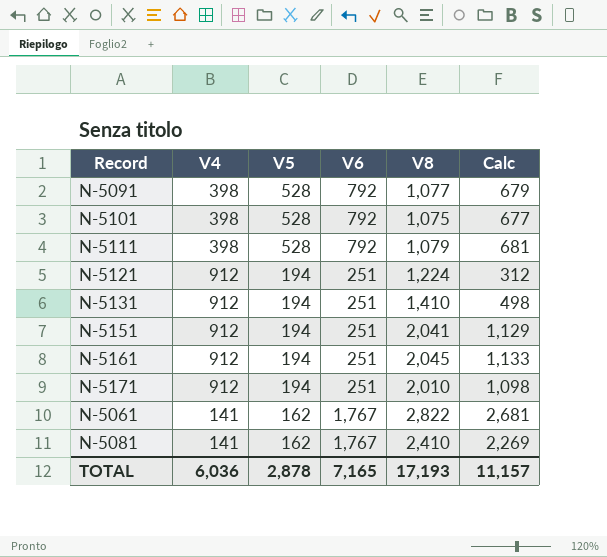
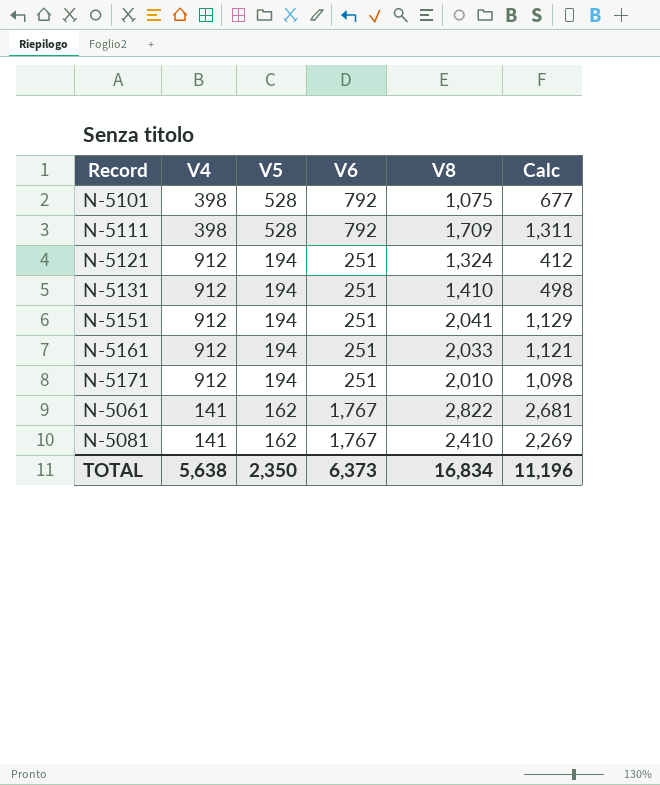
row N-5091: 398 | 528 | 792 | 1,077 | 679 -> none
N-5111 | V8: 1,079 -> 1,709
N-5111 | Calc: 681 -> 1,311
N-5121 | V8: 1,224 -> 1,324
N-5121 | Calc: 312 -> 412
N-5161 | V8: 2,045 -> 2,033
N-5161 | Calc: 1,133 -> 1,121
TOTAL | V4: 6,036 -> 5,638
TOTAL | V5: 2,878 -> 2,350
TOTAL | V6: 7,165 -> 6,373
TOTAL | V8: 17,193 -> 16,834
TOTAL | Calc: 11,157 -> 11,196

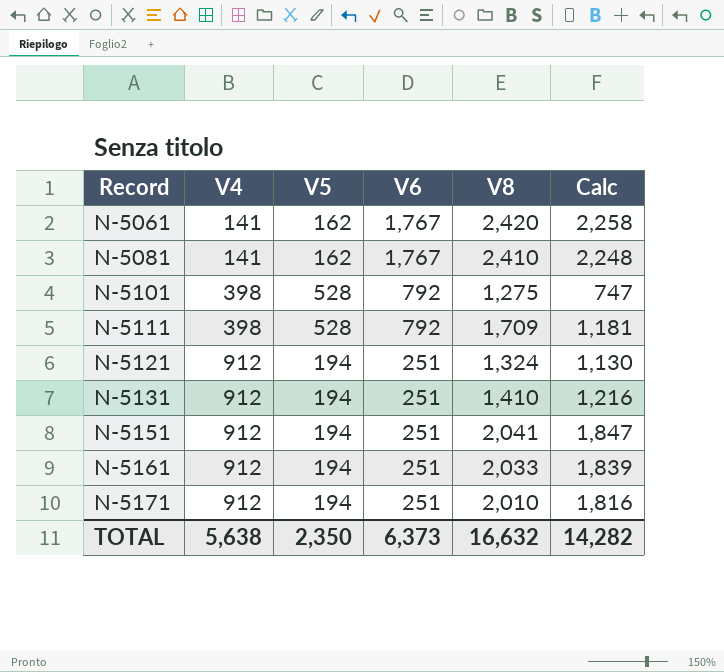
row order: V5 descending -> Record ascending
column Calc | formula: [V8] - [V4] -> [V8] - [V5]
N-5061 | V8: 2,822 -> 2,420
N-5101 | V8: 1,075 -> 1,275
TOTAL | V8: 16,834 -> 16,632
TOTAL | Calc: 11,196 -> 14,282

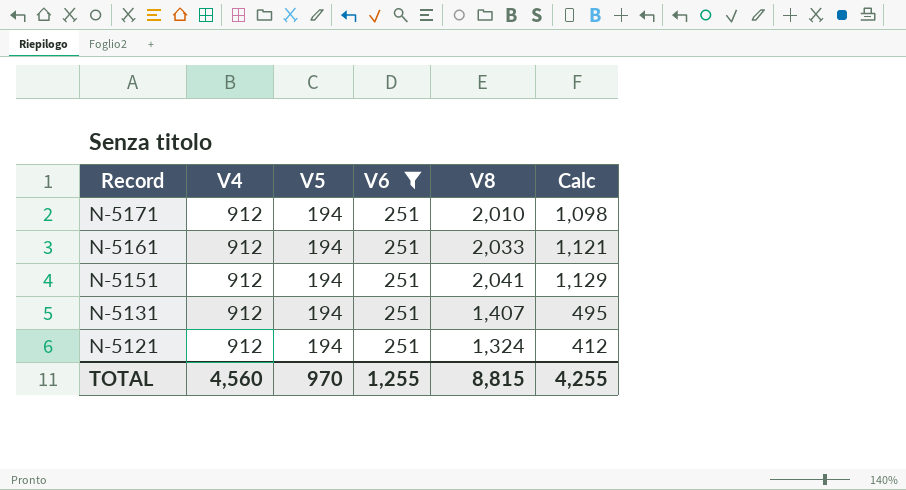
filter: none -> V6 = 251
row order: Record ascending -> Record descending
column Calc | formula: [V8] - [V5] -> [V8] - [V4]
N-5131 | V8: 1,410 -> 1,407
TOTAL | V4: 5,638 -> 4,560
TOTAL | V5: 2,350 -> 970
TOTAL | V6: 6,373 -> 1,255
TOTAL | V8: 16,632 -> 8,815
TOTAL | Calc: 14,282 -> 4,255

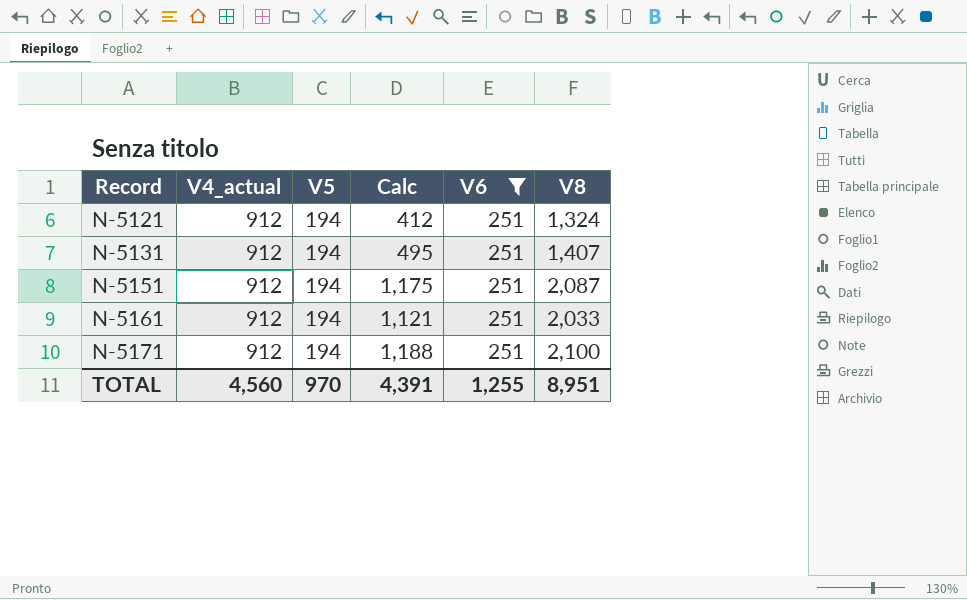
row order: Record descending -> Record ascending
column name: V4 -> V4_actual
column Calc | position: 6 -> 4
N-5151 | Calc: 1,129 -> 1,175
N-5151 | V8: 2,041 -> 2,087
N-5171 | Calc: 1,098 -> 1,188
N-5171 | V8: 2,010 -> 2,100
TOTAL | Calc: 4,255 -> 4,391
TOTAL | V8: 8,815 -> 8,951

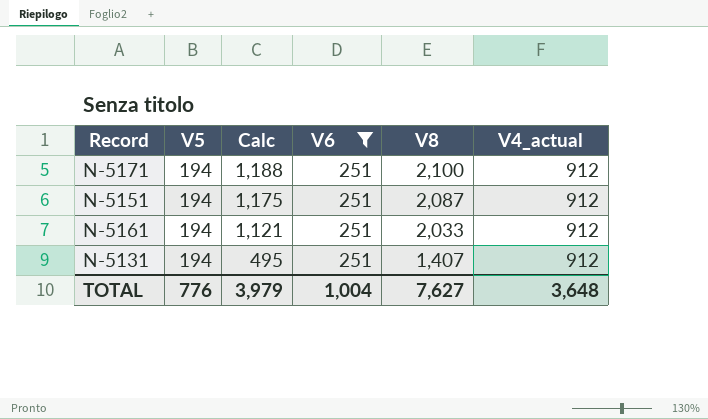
row order: Record ascending -> Calc descending
column V4_actual | position: 2 -> 6
row N-5121: 912 | 194 | 412 | 251 | 1,324 -> none
TOTAL | V5: 970 -> 776
TOTAL | Calc: 4,391 -> 3,979
TOTAL | V6: 1,255 -> 1,004
TOTAL | V8: 8,951 -> 7,627
TOTAL | V4_actual: 4,560 -> 3,648

